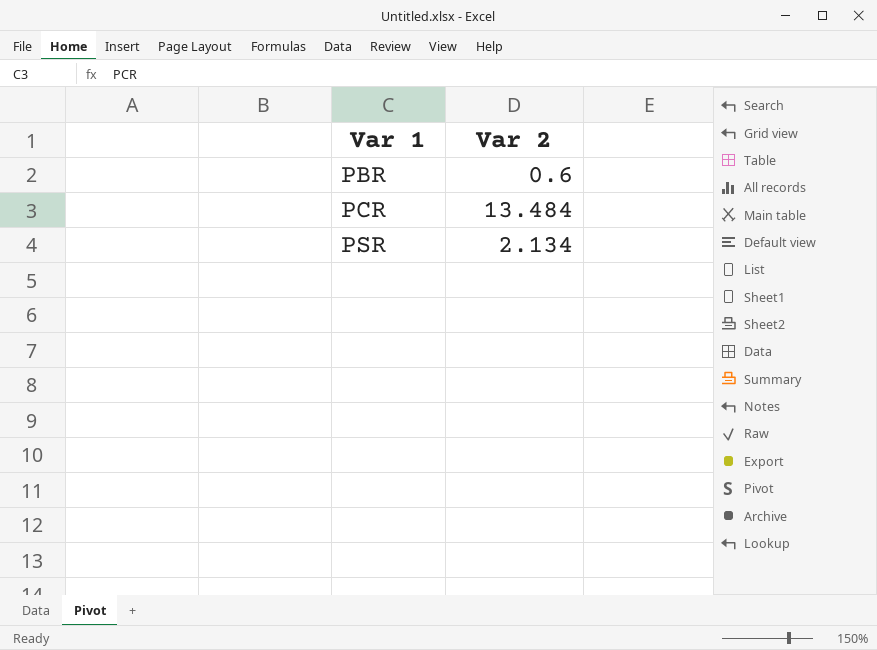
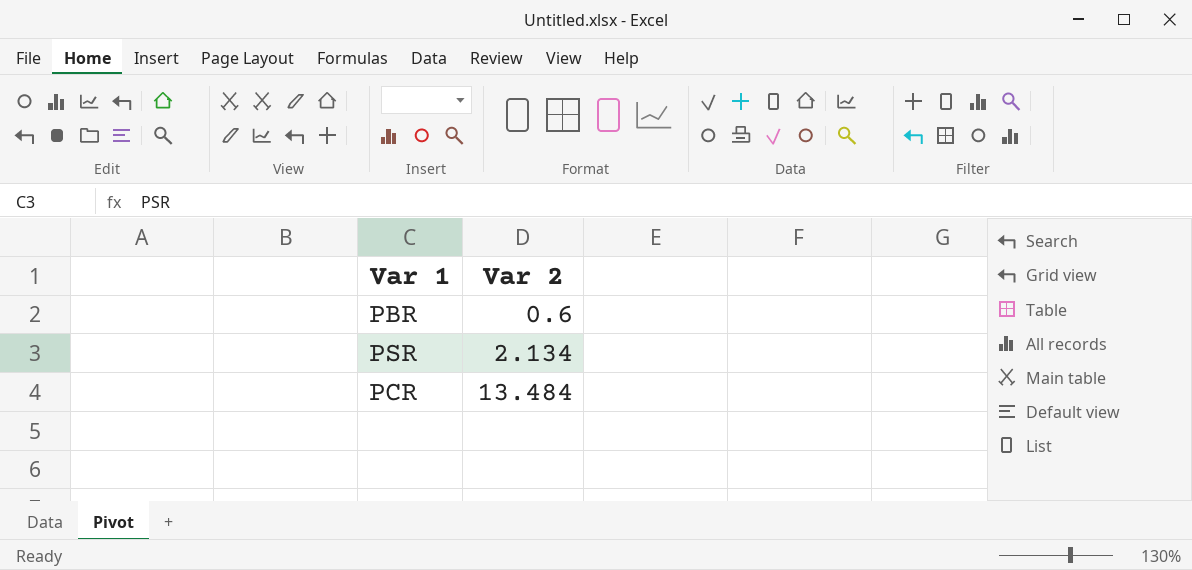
row order: Var 1 ascending -> Var 2 ascending

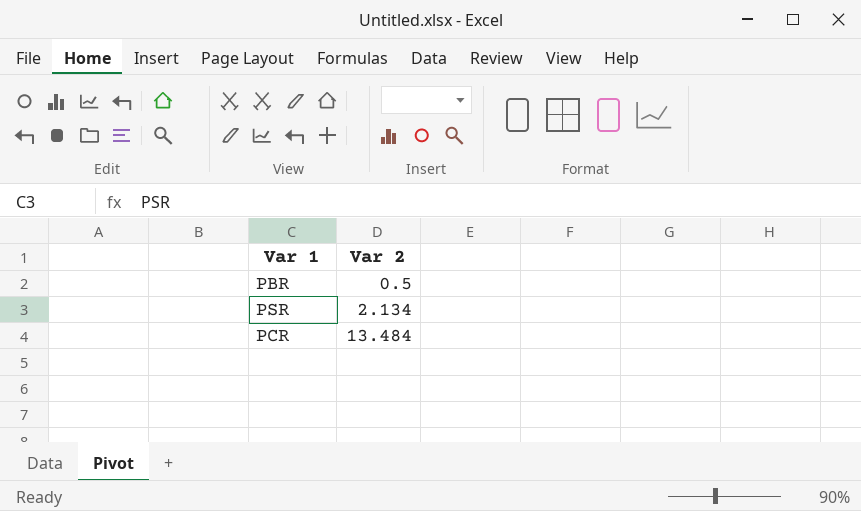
PBR | Var 2: 0.6 -> 0.5

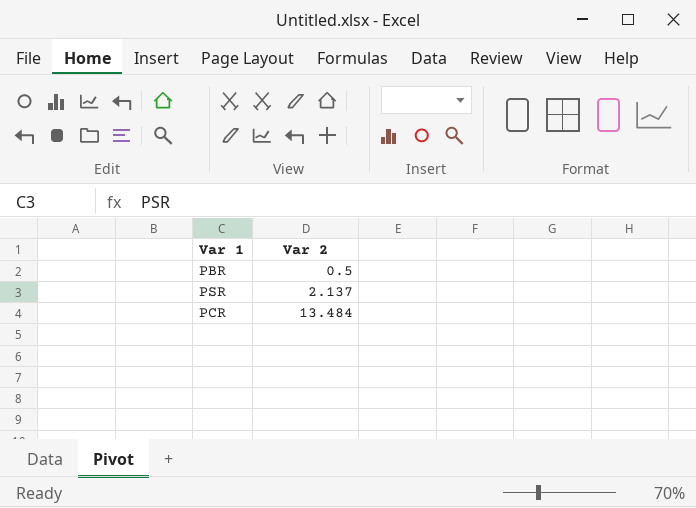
PSR | Var 2: 2.134 -> 2.137

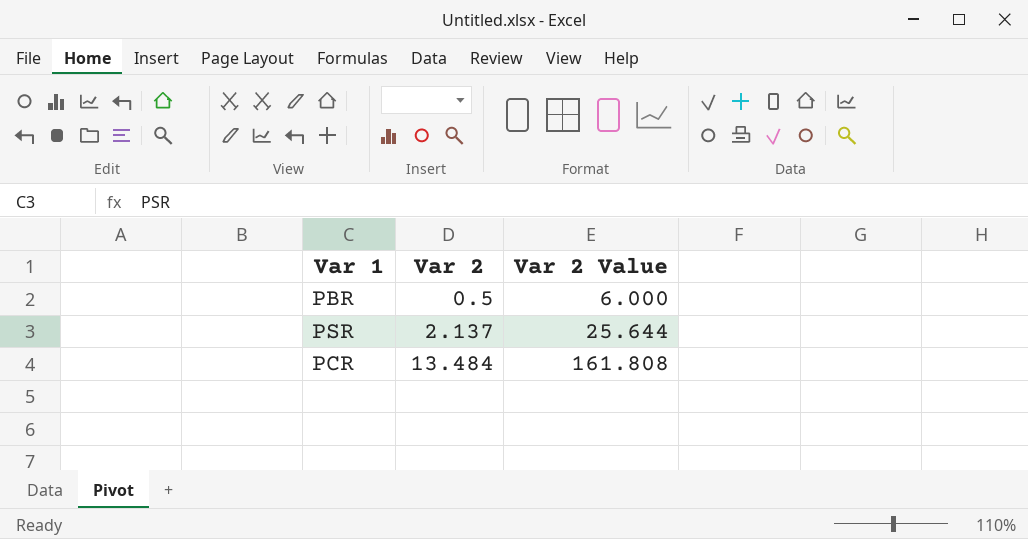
column Var 2 Value | formula: none -> [Var 2] * 12

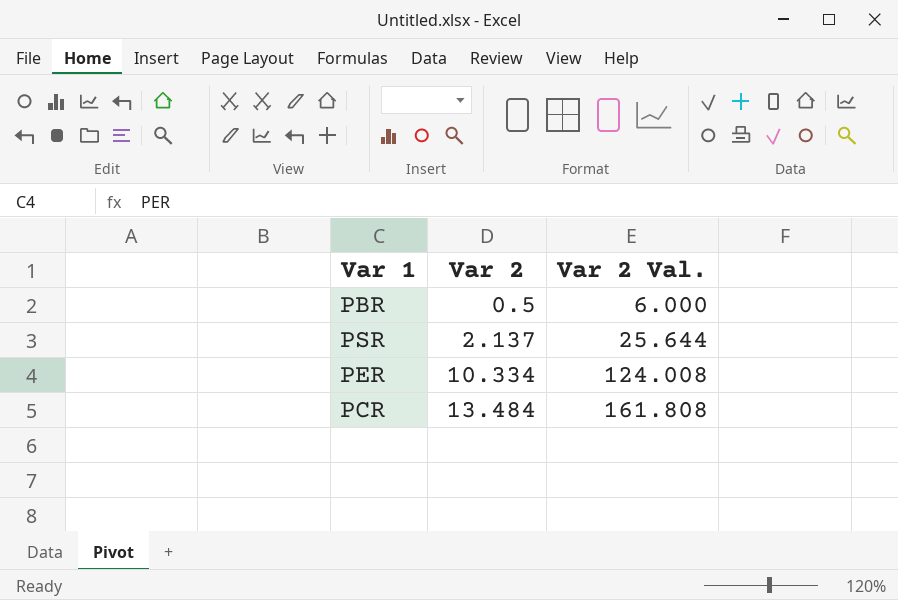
column name: Var 2 Value -> Var 2 Val.
row PER: none -> 10.334 | 124.008

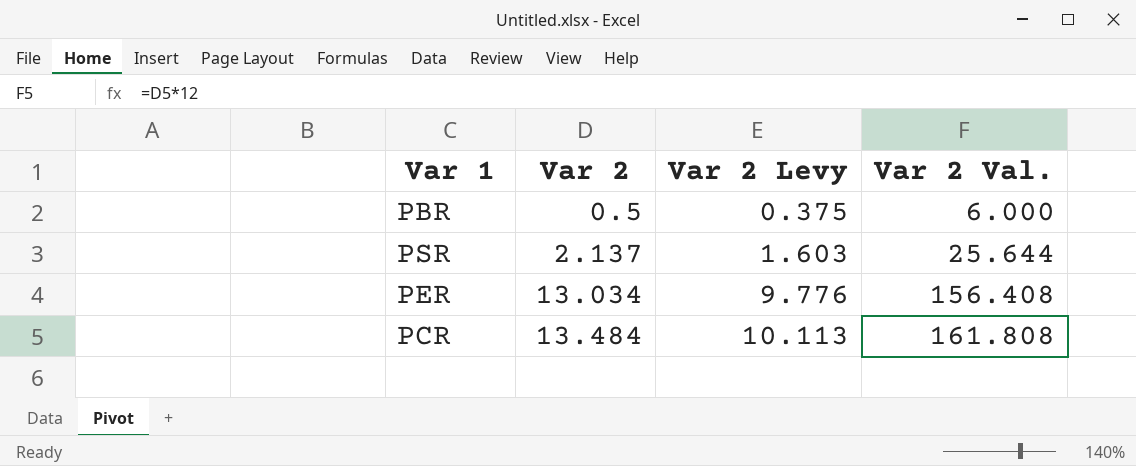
column Var 2 Levy | formula: none -> [Var 2] * 0.75
PER | Var 2: 10.334 -> 13.034
PER | Var 2 Val.: 124.008 -> 156.408

